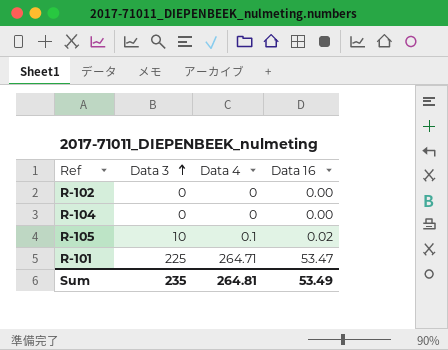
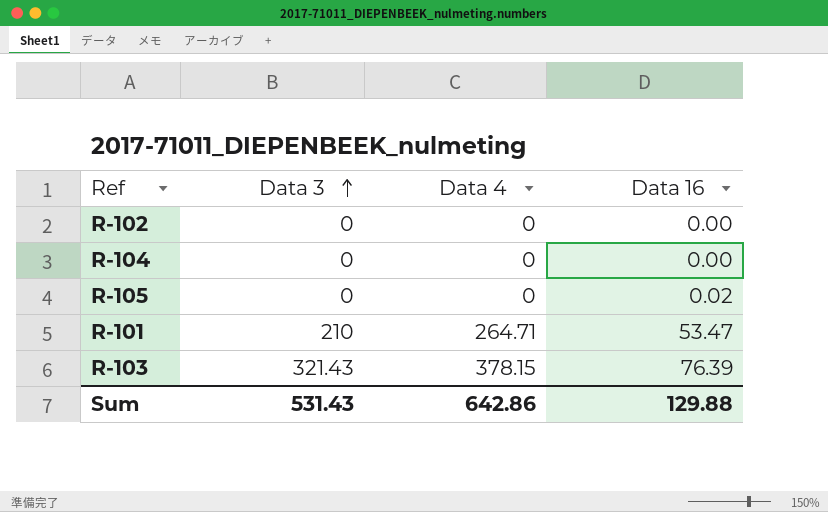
R-105 | Data 3: 10 -> 0
R-105 | Data 4: 0.1 -> 0
R-101 | Data 3: 225 -> 210
row R-103: none -> 321.43 | 378.15 | 76.39
Sum | Data 3: 235 -> 531.43
Sum | Data 4: 264.81 -> 642.86
Sum | Data 16: 53.49 -> 129.88

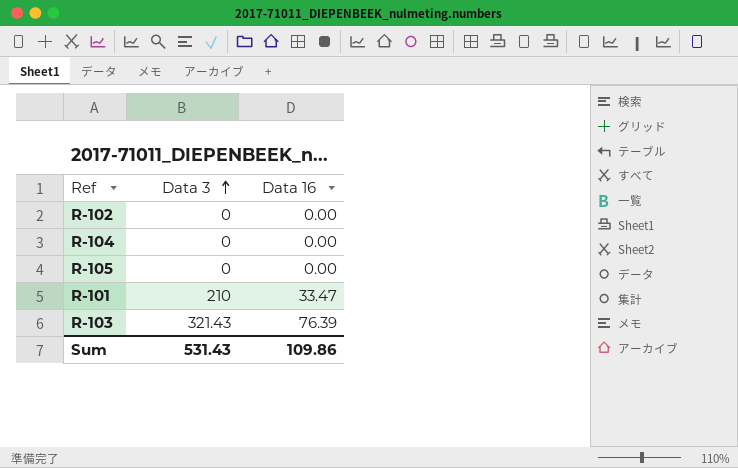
column Data 4 | position: 3 -> none
R-105 | Data 16: 0.02 -> 0.00
R-101 | Data 16: 53.47 -> 33.47
Sum | Data 16: 129.88 -> 109.86

